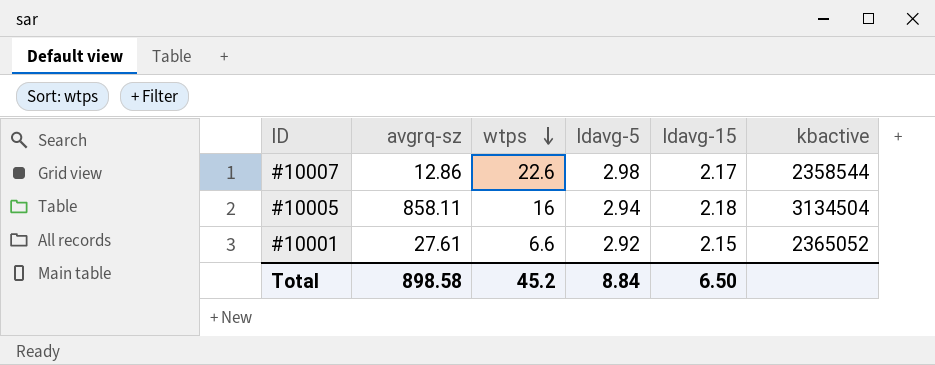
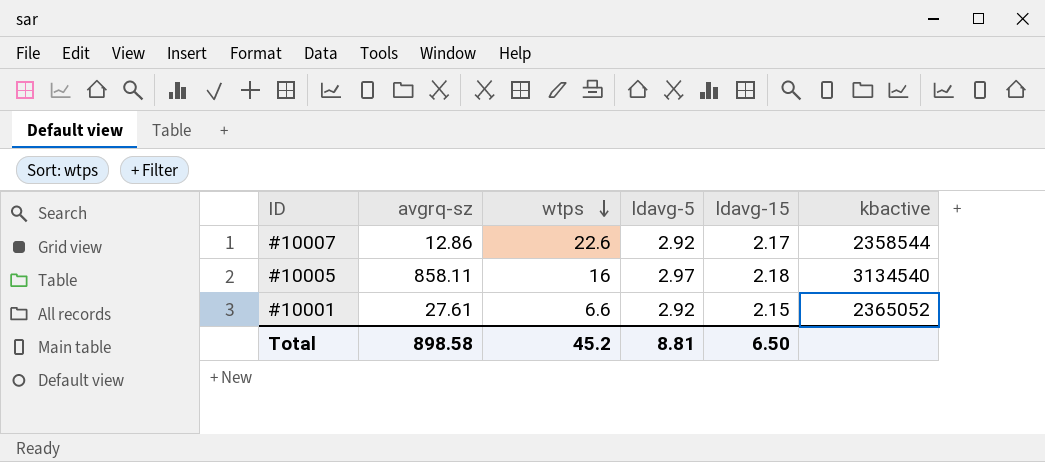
#10007 | ldavg-5: 2.98 -> 2.92
#10005 | ldavg-5: 2.94 -> 2.97
#10005 | kbactive: 3134504 -> 3134540
Total | ldavg-5: 8.84 -> 8.81

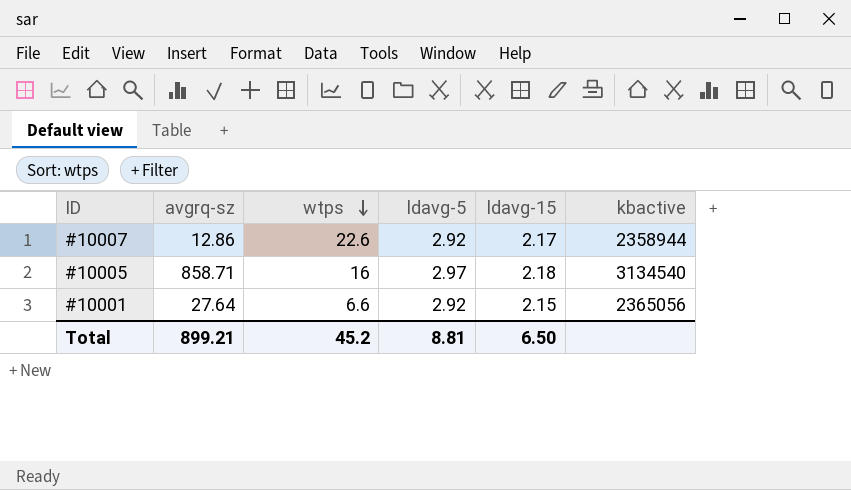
#10007 | kbactive: 2358544 -> 2358944
#10005 | avgrq-sz: 858.11 -> 858.71
#10001 | avgrq-sz: 27.61 -> 27.64
#10001 | kbactive: 2365052 -> 2365056
Total | avgrq-sz: 898.58 -> 899.21

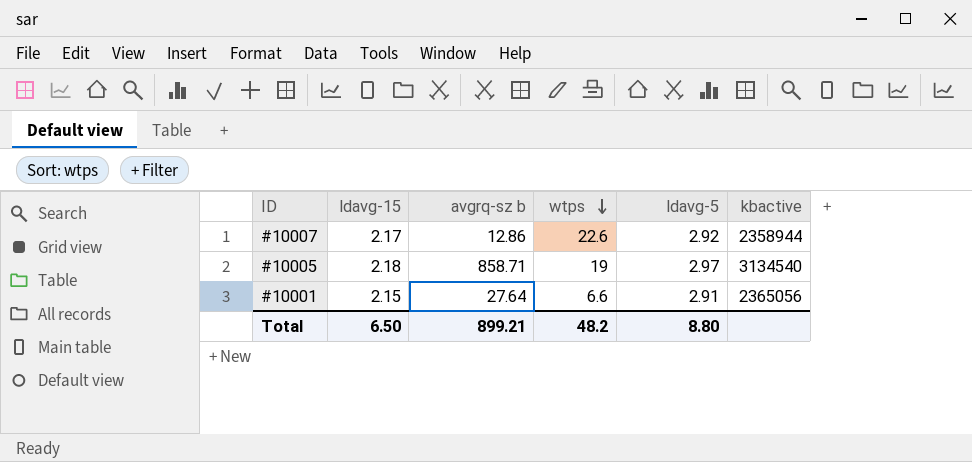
column ldavg-15 | position: 5 -> 2
column name: avgrq-sz -> avgrq-sz b
#10005 | wtps: 16 -> 19
#10001 | ldavg-5: 2.92 -> 2.91
Total | wtps: 45.2 -> 48.2
Total | ldavg-5: 8.81 -> 8.80

